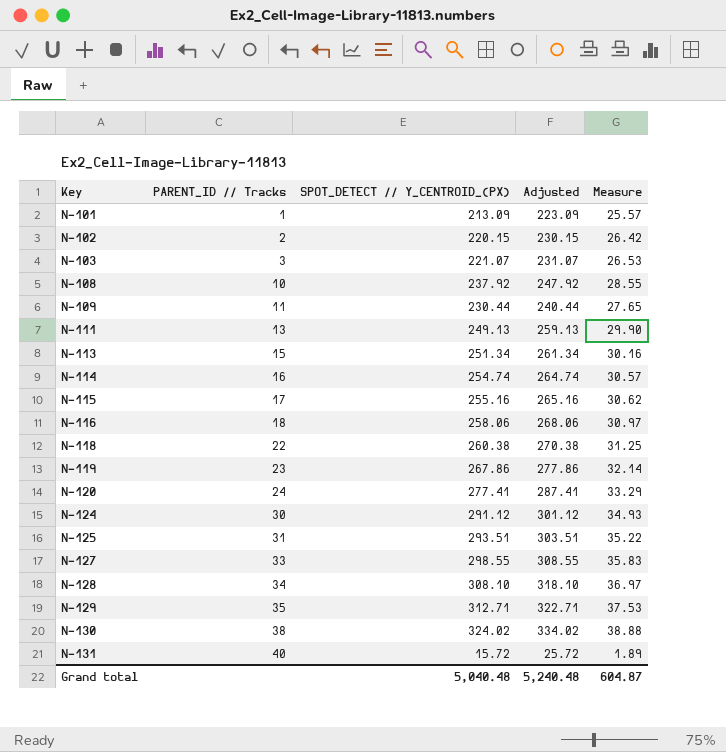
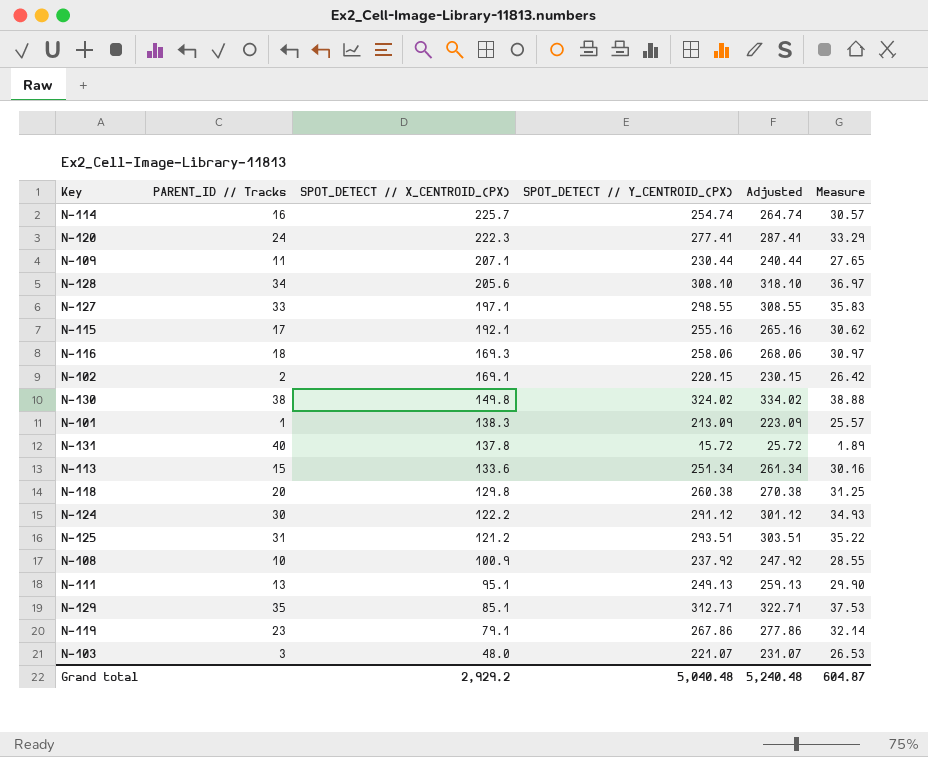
row order: Key ascending -> SPOT_DETECT // X_CENTROID_(PX) descending
column SPOT_DETECT // X_CENTROID_(PX) | position: none -> 3
N-118 | PARENT_ID // Tracks: 22 -> 20

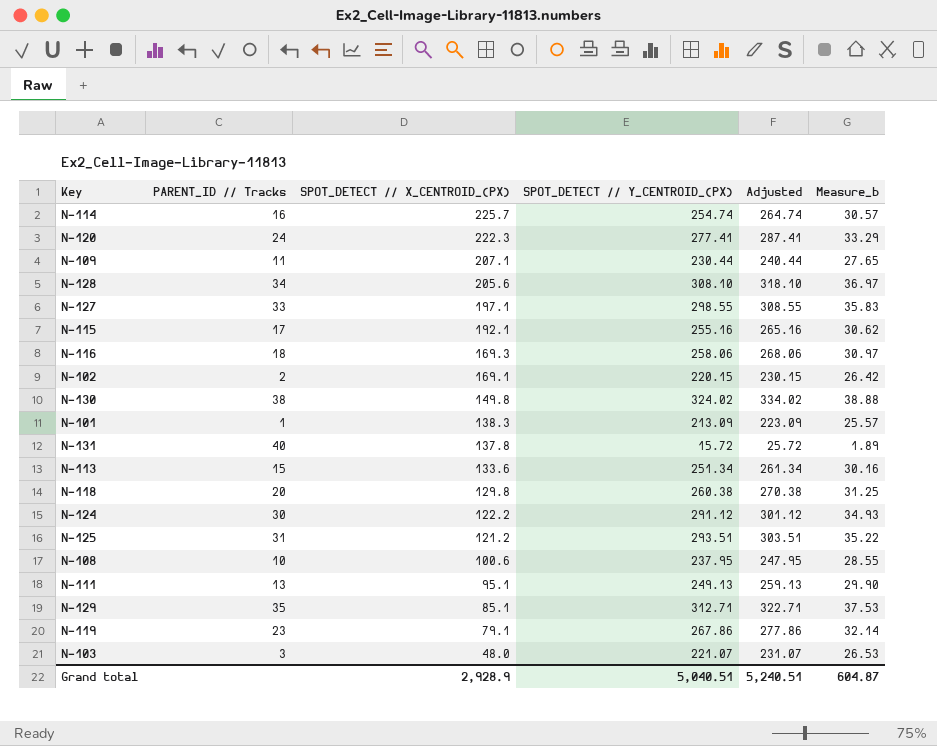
column name: Measure -> Measure_b
N-108 | SPOT_DETECT // X_CENTROID_(PX): 100.9 -> 100.6
N-108 | SPOT_DETECT // Y_CENTROID_(PX): 237.92 -> 237.95
N-108 | Adjusted: 247.92 -> 247.95
Grand total | SPOT_DETECT // X_CENTROID_(PX): 2,929.2 -> 2,928.9
Grand total | SPOT_DETECT // Y_CENTROID_(PX): 5,040.48 -> 5,040.51
Grand total | Adjusted: 5,240.48 -> 5,240.51

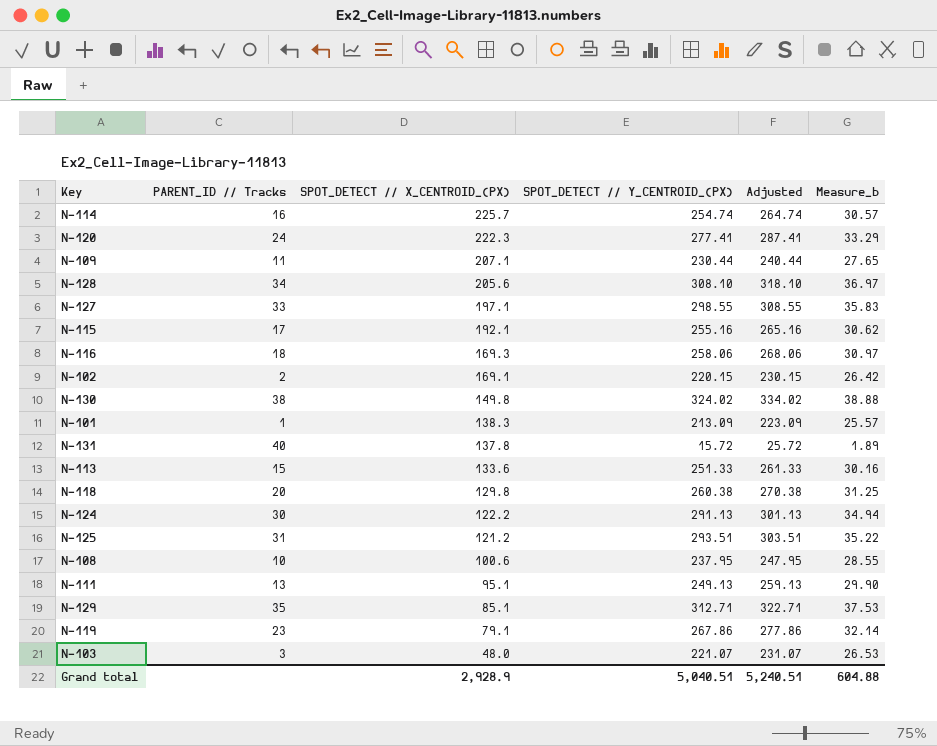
N-113 | SPOT_DETECT // Y_CENTROID_(PX): 251.34 -> 251.33
N-113 | Adjusted: 261.34 -> 261.33
N-124 | SPOT_DETECT // Y_CENTROID_(PX): 291.12 -> 291.13
N-124 | Adjusted: 301.12 -> 301.13
N-124 | Measure_b: 34.93 -> 34.94
Grand total | Measure_b: 604.87 -> 604.88

